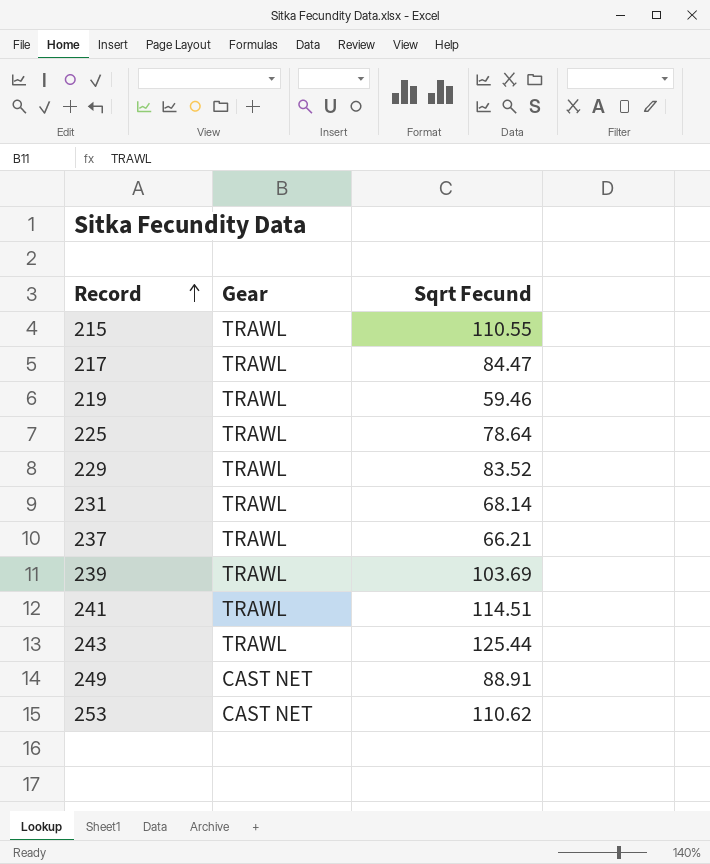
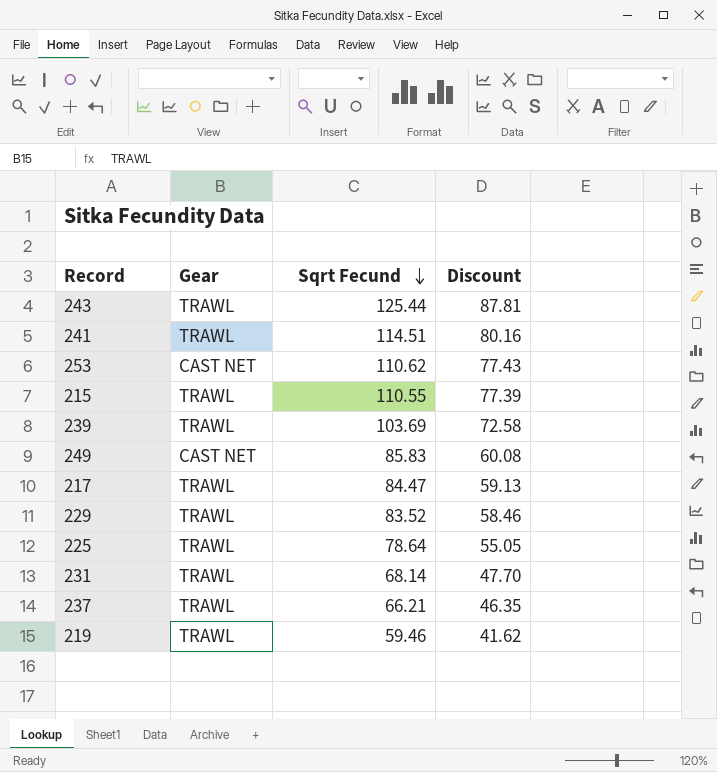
row order: Record ascending -> Sqrt Fecund descending
column Discount | formula: none -> [Sqrt Fecund] * 0.7
249 | Sqrt Fecund: 88.91 -> 85.83

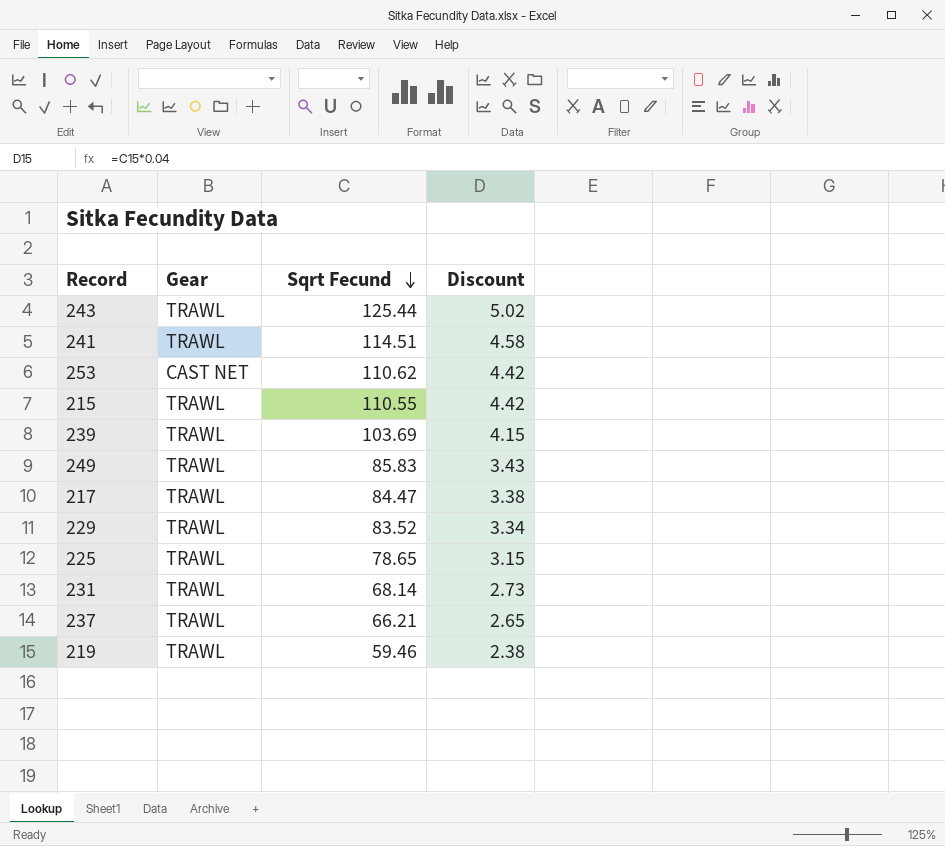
column Discount | formula: [Sqrt Fecund] * 0.7 -> [Sqrt Fecund] * 0.04
249 | Gear: CAST NET -> TRAWL
225 | Sqrt Fecund: 78.64 -> 78.65

